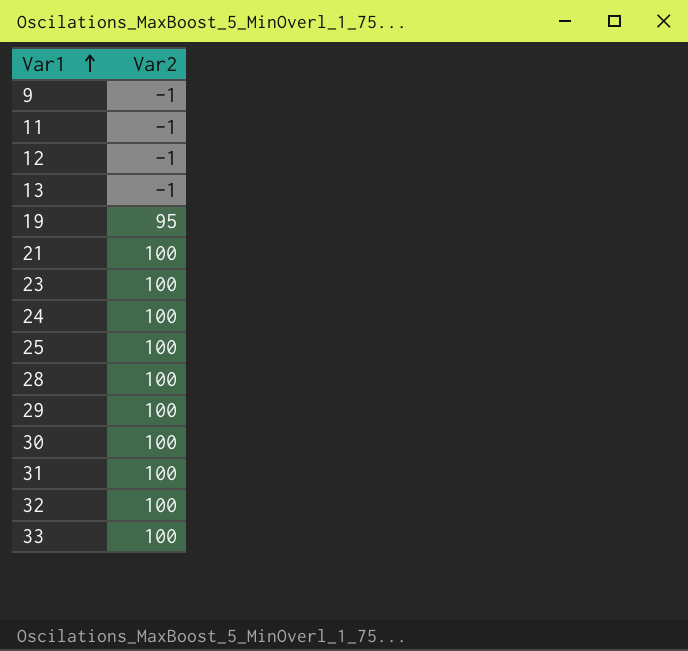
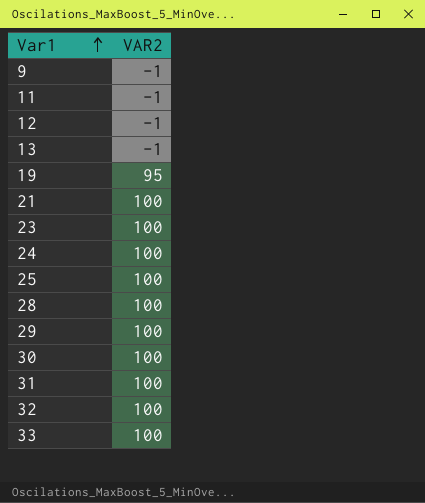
column name: Var2 -> VAR2

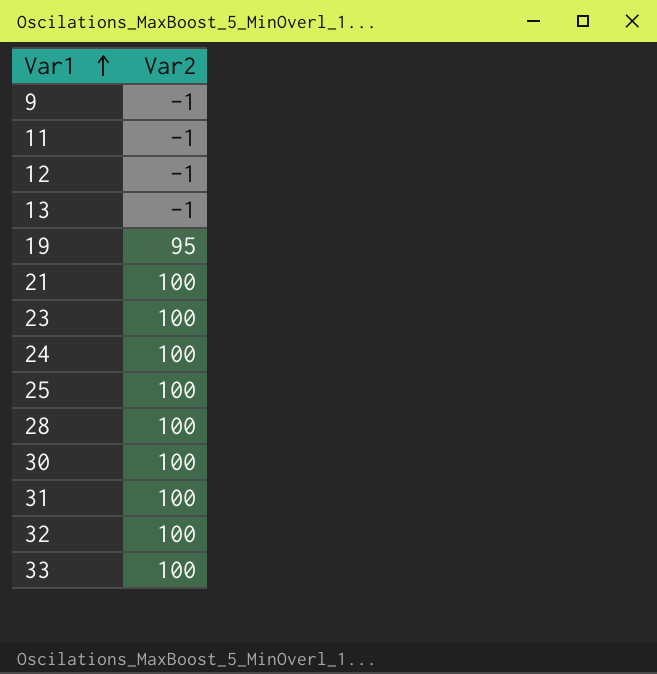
column name: VAR2 -> Var2
row 29: 100 -> none

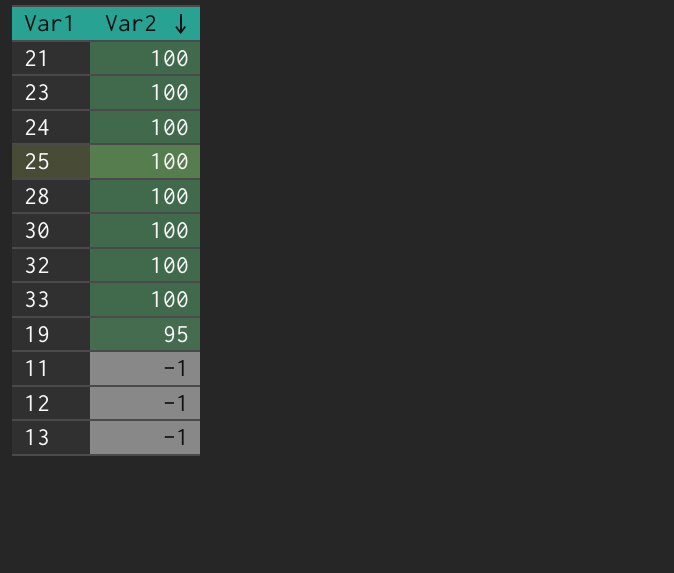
row order: Var1 ascending -> Var2 descending
row 9: -1 -> none
row 31: 100 -> none

